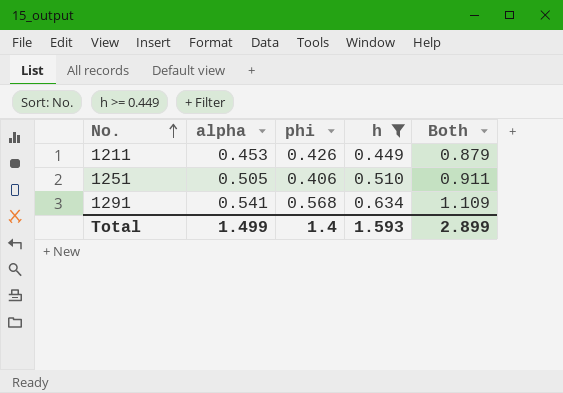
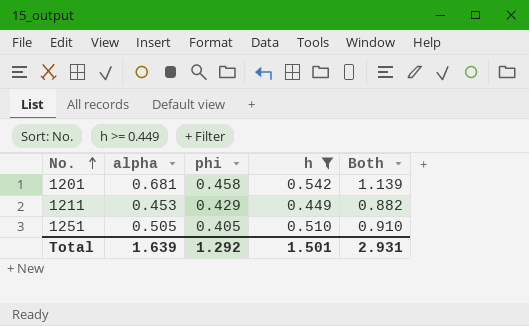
row 1291: 0.541 | 0.568 | 0.634 | 1.109 -> none
row 1201: none -> 0.681 | 0.458 | 0.542 | 1.139
1211 | phi: 0.426 -> 0.429
1211 | Both: 0.879 -> 0.882
1251 | phi: 0.406 -> 0.405
1251 | Both: 0.911 -> 0.910
Total | alpha: 1.499 -> 1.639
Total | phi: 1.4 -> 1.292
Total | h: 1.593 -> 1.501
Total | Both: 2.899 -> 2.931

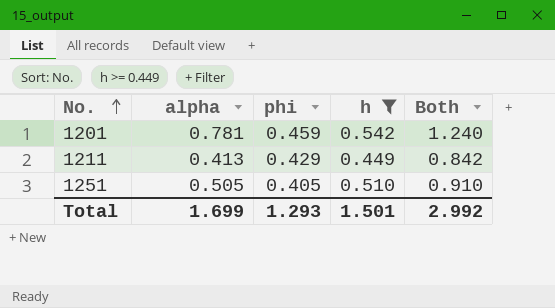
1201 | alpha: 0.681 -> 0.781
1201 | phi: 0.458 -> 0.459
1201 | Both: 1.139 -> 1.240
1211 | alpha: 0.453 -> 0.413
1211 | Both: 0.882 -> 0.842
Total | alpha: 1.639 -> 1.699
Total | phi: 1.292 -> 1.293
Total | Both: 2.931 -> 2.992

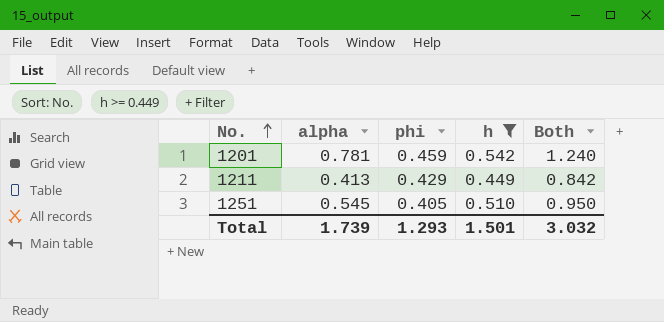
1251 | alpha: 0.505 -> 0.545
1251 | Both: 0.910 -> 0.950
Total | alpha: 1.699 -> 1.739
Total | Both: 2.992 -> 3.032

